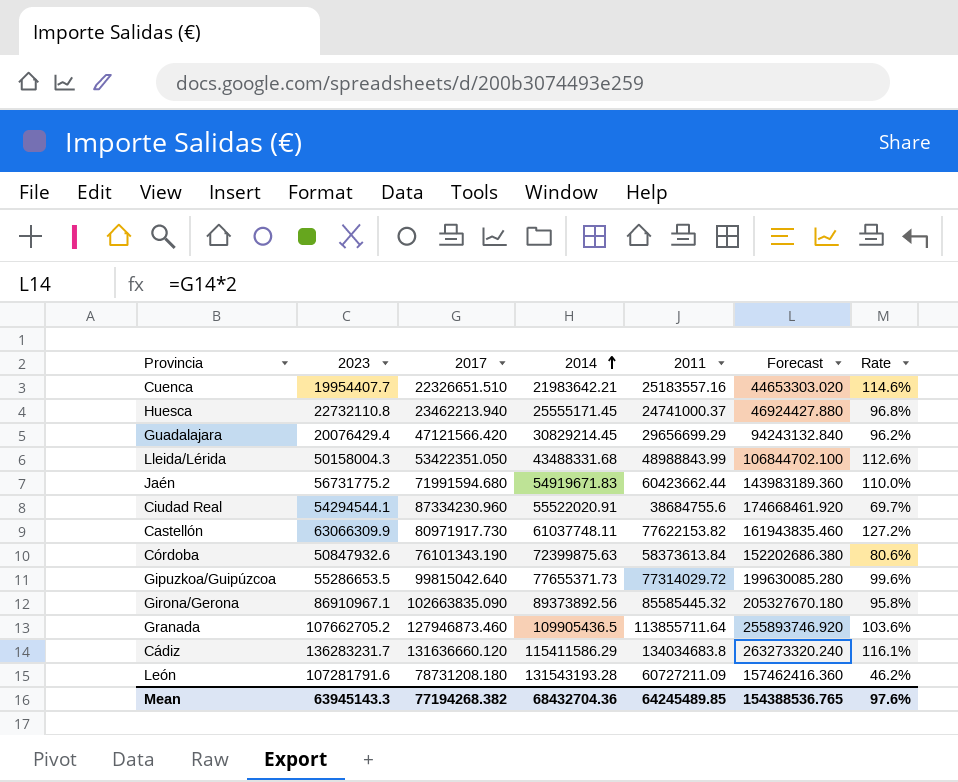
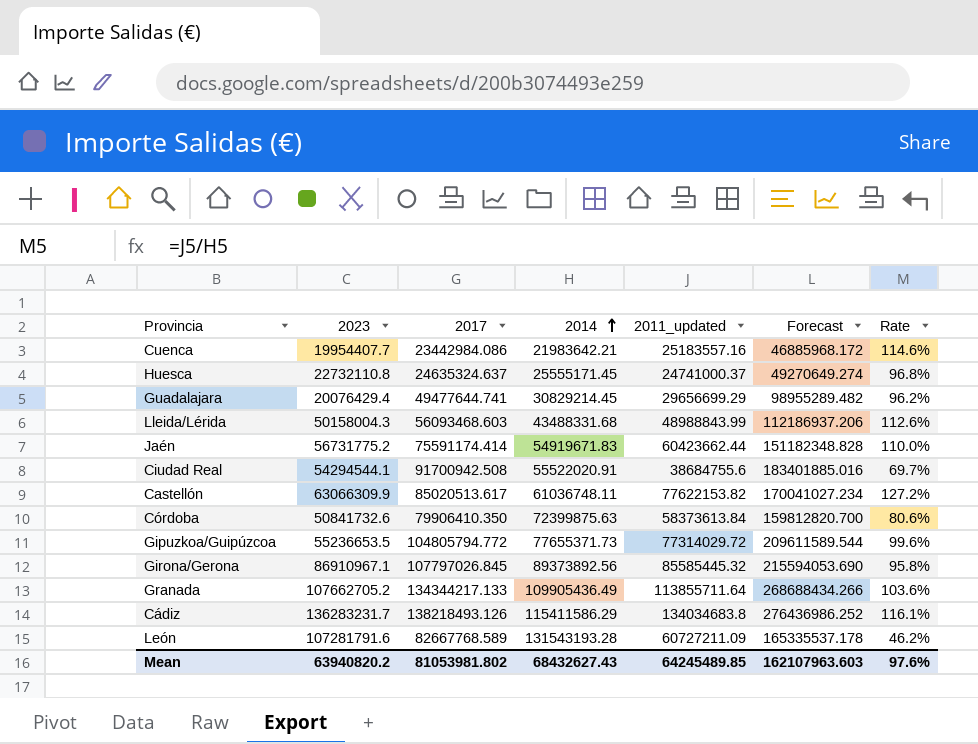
column name: 2011 -> 2011_updated
Cuenca | 2017: 22326651.510 -> 23442984.086
Cuenca | Forecast: 44653303.020 -> 46885968.172
Huesca | 2017: 23462213.940 -> 24635324.637
Huesca | Forecast: 46924427.880 -> 49270649.274
Guadalajara | 2017: 47121566.420 -> 49477644.741
Guadalajara | Forecast: 94243132.840 -> 98955289.482
Lleida/Lérida | 2017: 53422351.050 -> 56093468.603
Lleida/Lérida | Forecast: 106844702.100 -> 112186937.206
Jaén | 2017: 71991594.680 -> 75591174.414
Jaén | Forecast: 143983189.360 -> 151182348.828
Ciudad Real | 2017: 87334230.960 -> 91700942.508
Ciudad Real | Forecast: 174668461.920 -> 183401885.016
Castellón | 2017: 80971917.730 -> 85020513.617
Castellón | 2014: 61037748.11 -> 61036748.11
Castellón | Forecast: 161943835.460 -> 170041027.234
Córdoba | 2023: 50847932.6 -> 50841732.6
Córdoba | 2017: 76101343.190 -> 79906410.350
Córdoba | Forecast: 152202686.380 -> 159812820.700
Gipuzkoa/Guipúzcoa | 2023: 55286653.5 -> 55236653.5
Gipuzkoa/Guipúzcoa | 2017: 99815042.640 -> 104805794.772
Gipuzkoa/Guipúzcoa | Forecast: 199630085.280 -> 209611589.544
Girona/Gerona | 2017: 102663835.090 -> 107797026.845
Girona/Gerona | Forecast: 205327670.180 -> 215594053.690
Granada | 2017: 127946873.460 -> 134344217.133
Granada | 2014: 109905436.5 -> 109905436.49
Granada | Forecast: 255893746.920 -> 268688434.266
Cádiz | 2017: 131636660.120 -> 138218493.126
Cádiz | Forecast: 263273320.240 -> 276436986.252
León | 2017: 78731208.180 -> 82667768.589
León | Forecast: 157462416.360 -> 165335537.178
Mean | 2023: 63945143.3 -> 63940820.2
Mean | 2017: 77194268.382 -> 81053981.802
Mean | 2014: 68432704.36 -> 68432627.43
Mean | Forecast: 154388536.765 -> 162107963.603

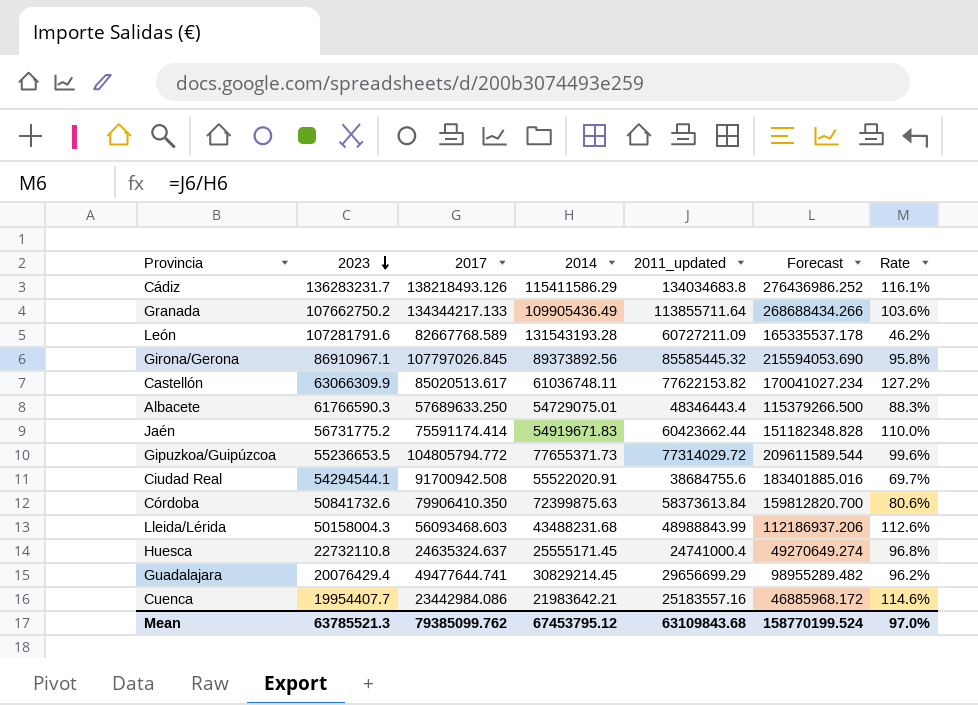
row order: 2014 ascending -> 2023 descending
Granada | 2023: 107662705.2 -> 107662750.2
row Albacete: none -> 61766590.3 | 57689633.250 | 54729075.01 | 48346443.4 | 115379266.500 | 88.3%
Lleida/Lérida | 2014: 43488331.68 -> 43488231.68
Huesca | 2011_updated: 24741000.37 -> 24741000.4
Mean | 2023: 63940820.2 -> 63785521.3
Mean | 2017: 81053981.802 -> 79385099.762
Mean | 2014: 68432627.43 -> 67453795.12
Mean | 2011_updated: 64245489.85 -> 63109843.68
Mean | Forecast: 162107963.603 -> 158770199.524
Mean | Rate: 97.6% -> 97.0%

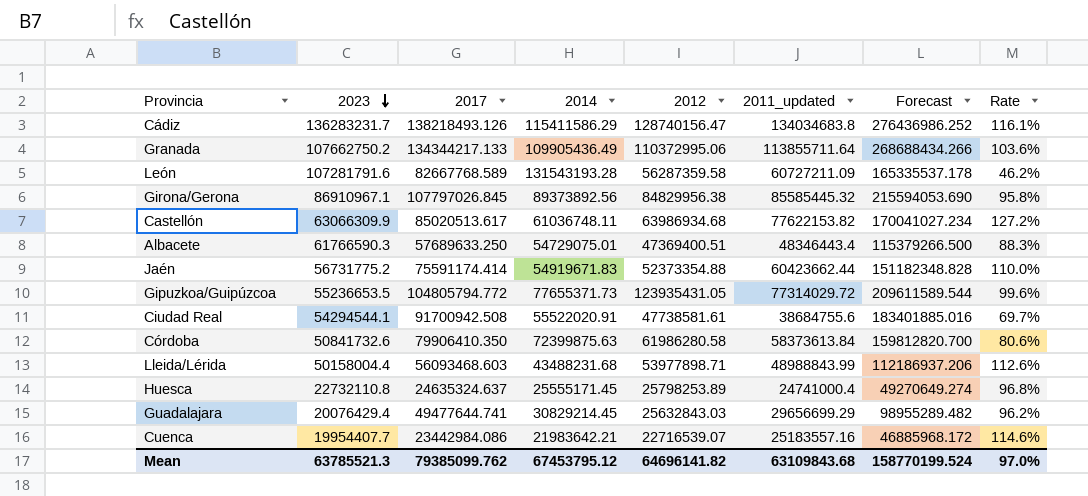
column 2012 | position: none -> 5
Lleida/Lérida | 2023: 50158004.3 -> 50158004.4

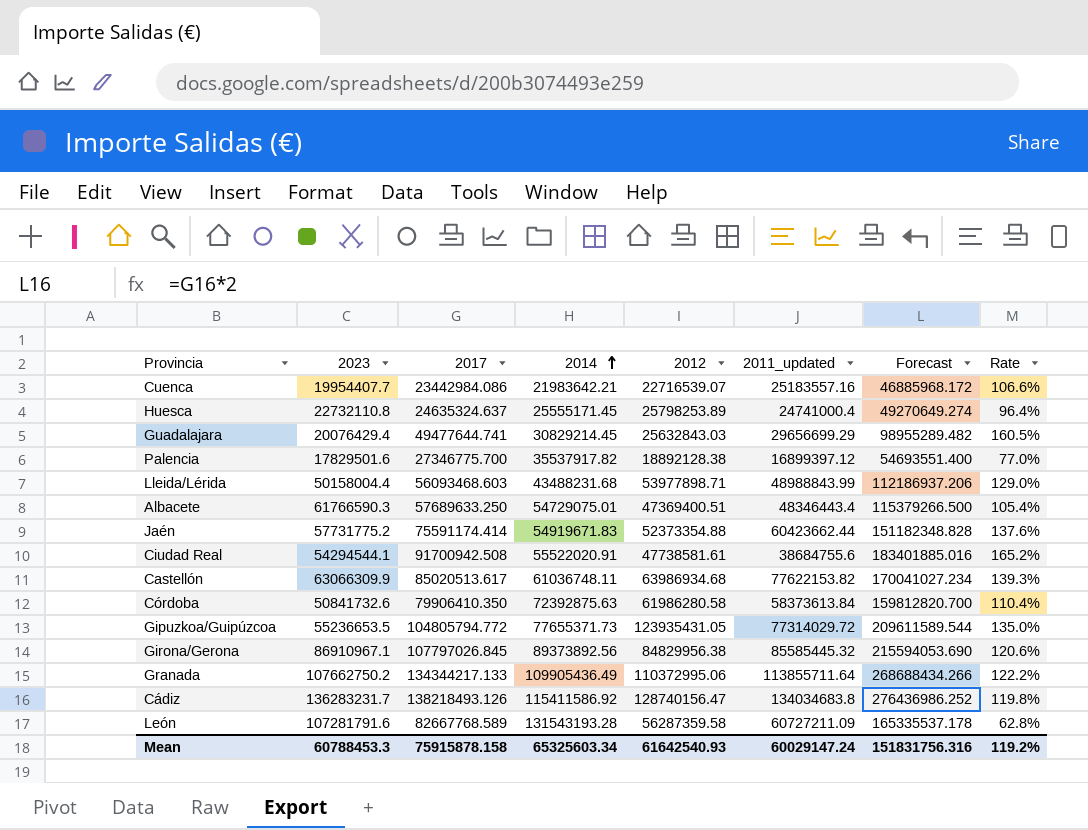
row order: 2023 descending -> 2014 ascending
column Rate | formula: [2011_updated] / [2014] -> [2017] / [2014]
row Palencia: none -> 17829501.6 | 27346775.700 | 35537917.82 | 18892128.38 | 16899397.12 | 54693551.400 | 77.0%
Jaén | 2023: 56731775.2 -> 57731775.2
Córdoba | 2014: 72399875.63 -> 72392875.63
Cádiz | 2014: 115411586.29 -> 115411586.92
Mean | 2023: 63785521.3 -> 60788453.3
Mean | 2017: 79385099.762 -> 75915878.158
Mean | 2014: 67453795.12 -> 65325603.34
Mean | 2012: 64696141.82 -> 61642540.93
Mean | 2011_updated: 63109843.68 -> 60029147.24
Mean | Forecast: 158770199.524 -> 151831756.316
Mean | Rate: 97.0% -> 119.2%

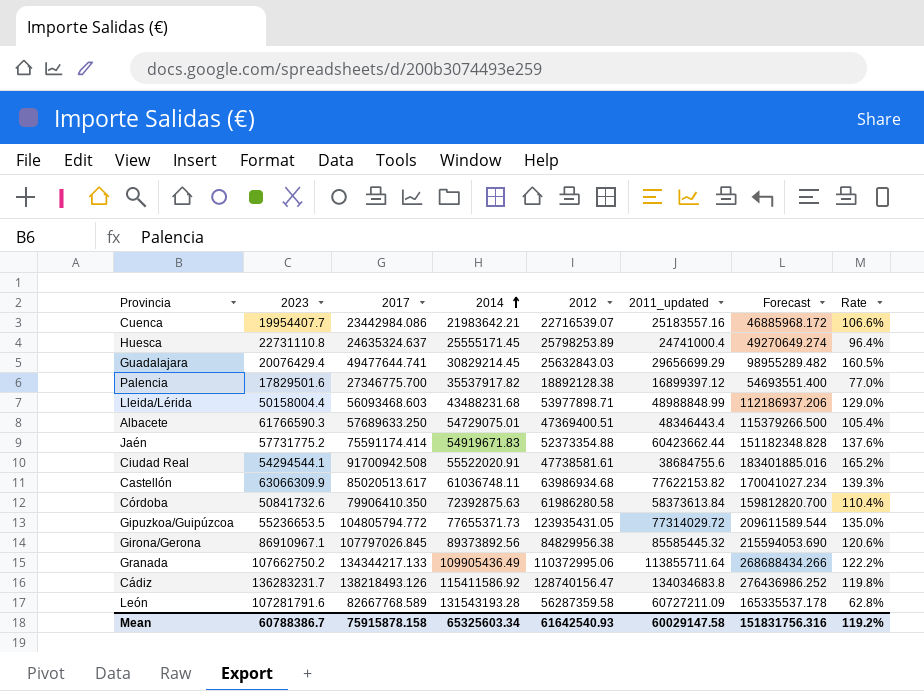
Huesca | 2023: 22732110.8 -> 22731110.8
Lleida/Lérida | 2011_updated: 48988843.99 -> 48988848.99
Mean | 2023: 60788453.3 -> 60788386.7
Mean | 2011_updated: 60029147.24 -> 60029147.58

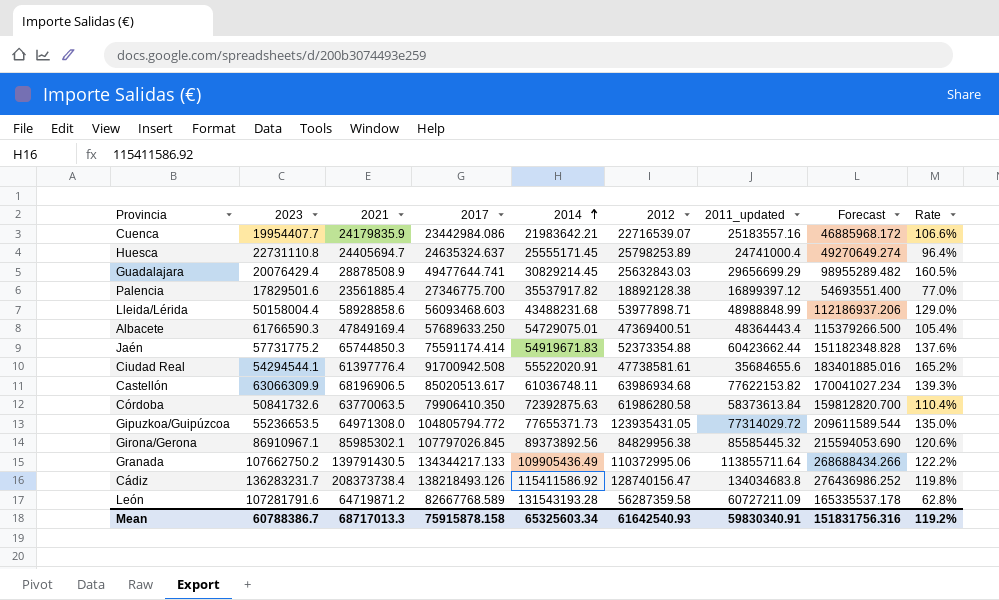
column 2021 | position: none -> 3
Albacete | 2011_updated: 48346443.4 -> 48364443.4
Ciudad Real | 2011_updated: 38684755.6 -> 35684655.6
Mean | 2011_updated: 60029147.58 -> 59830340.91

